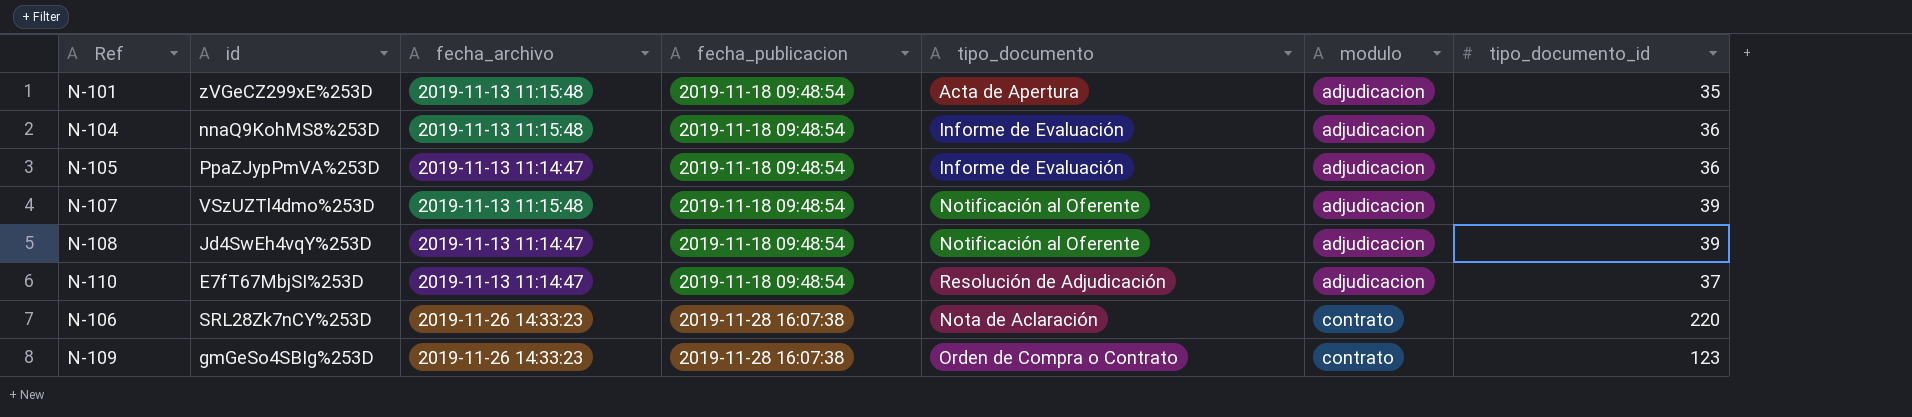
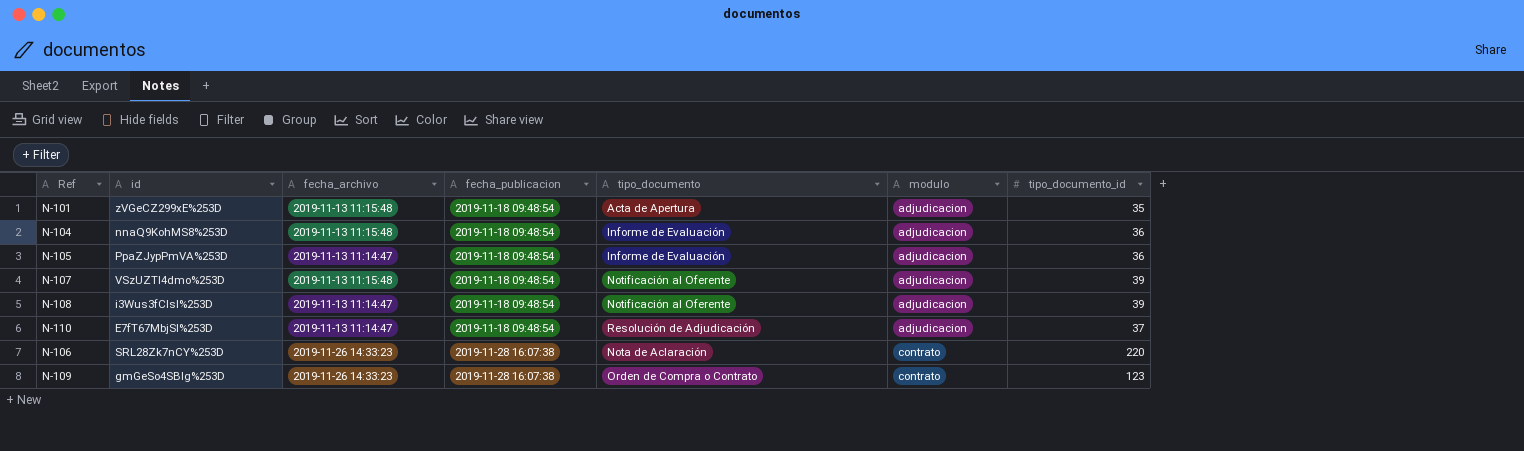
N-108 | id: Jd4SwEh4vqY%253D -> i3Wus3fCIsI%253D

